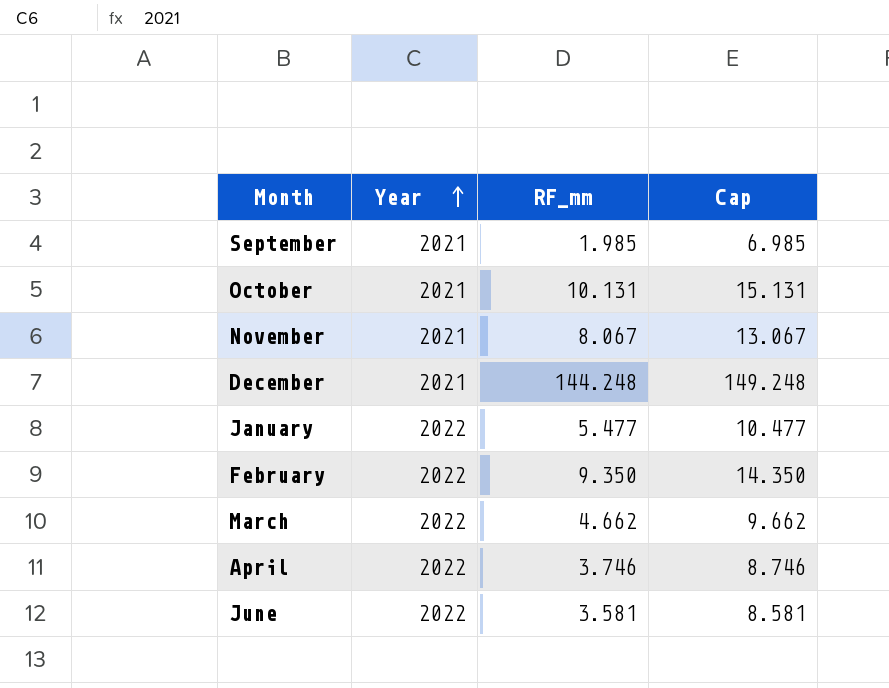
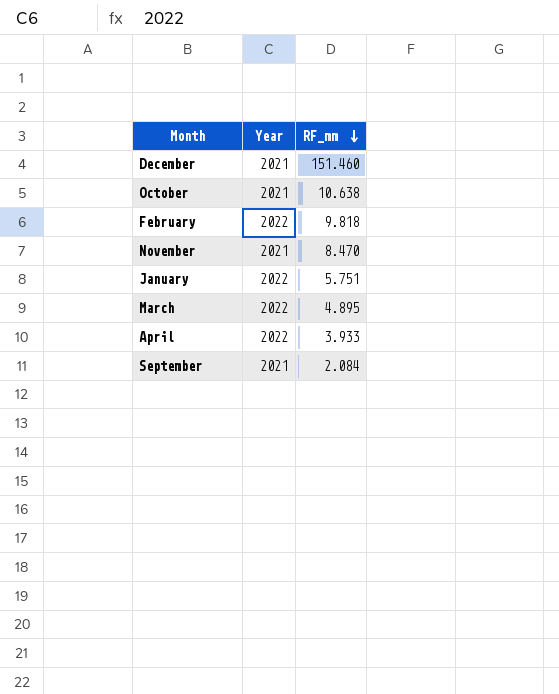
row order: Year ascending -> RF_mm descending
column Cap | formula: [RF_mm] + 5 -> none
row June: 2022 | 3.581 | 8.581 -> none
December | RF_mm: 144.248 -> 151.460
October | RF_mm: 10.131 -> 10.638
February | RF_mm: 9.350 -> 9.818
November | RF_mm: 8.067 -> 8.470
January | RF_mm: 5.477 -> 5.751
March | RF_mm: 4.662 -> 4.895
April | RF_mm: 3.746 -> 3.933
September | RF_mm: 1.985 -> 2.084

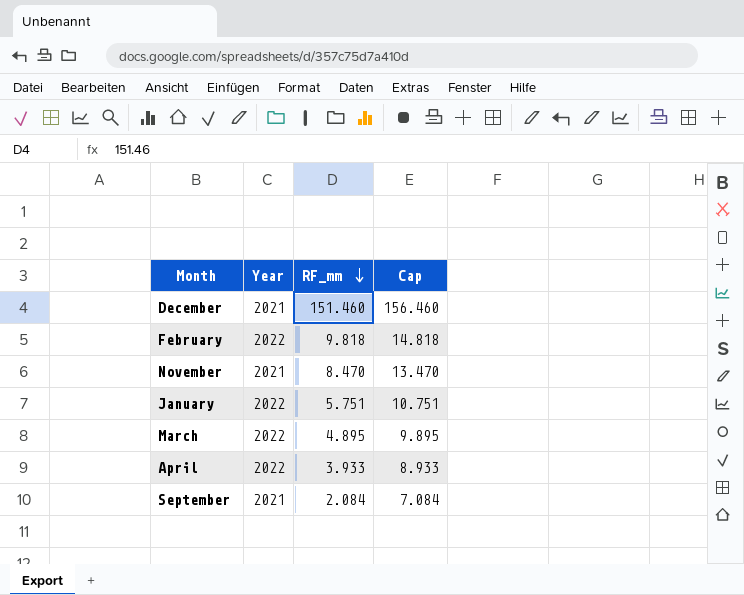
column Cap | formula: none -> [RF_mm] + 5
row October: 2021 | 10.638 -> none

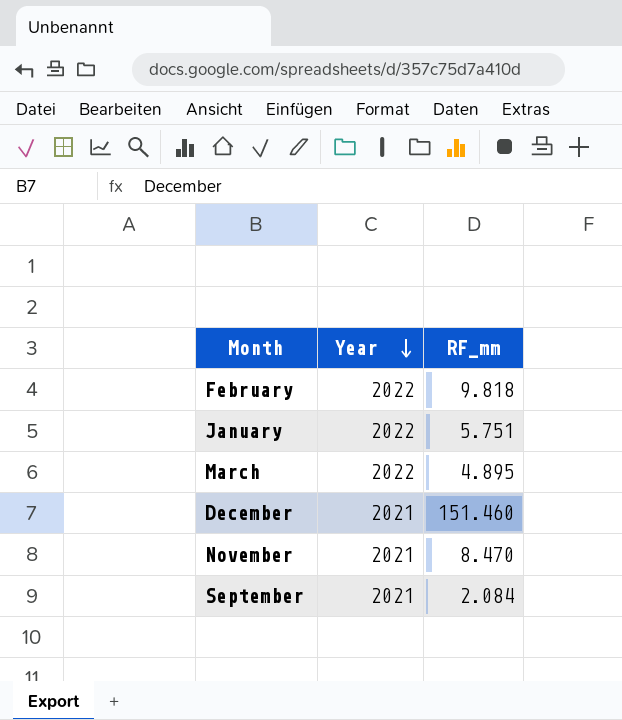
row order: RF_mm descending -> Year descending
column Cap | formula: [RF_mm] + 5 -> none
row April: 2022 | 3.933 | 8.933 -> none

